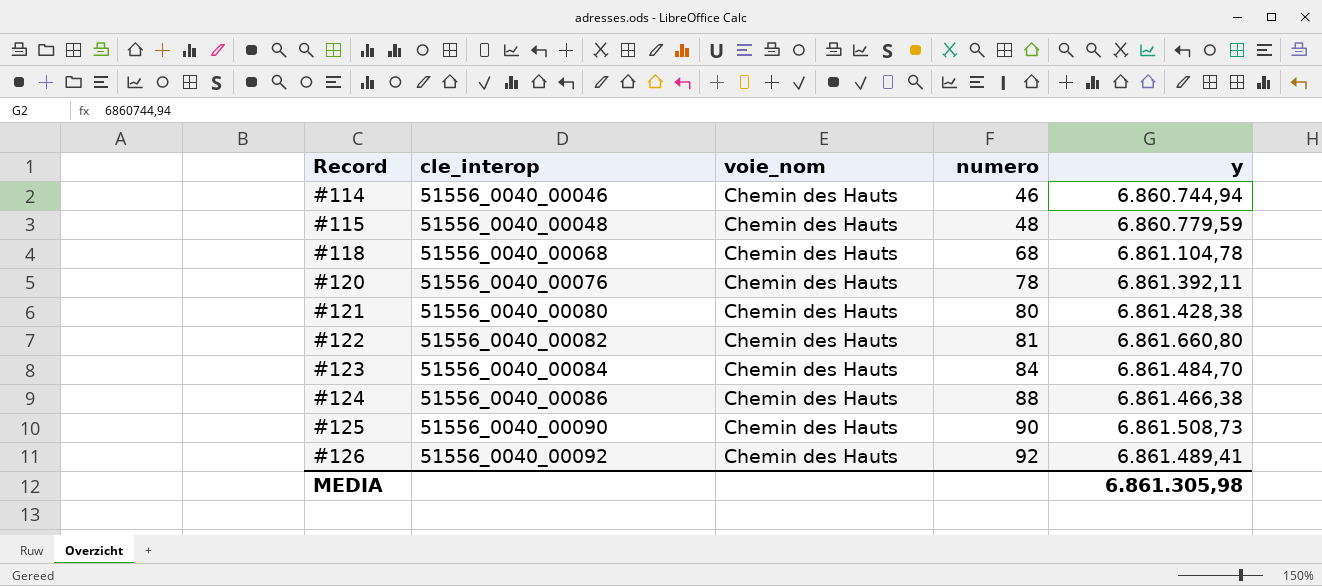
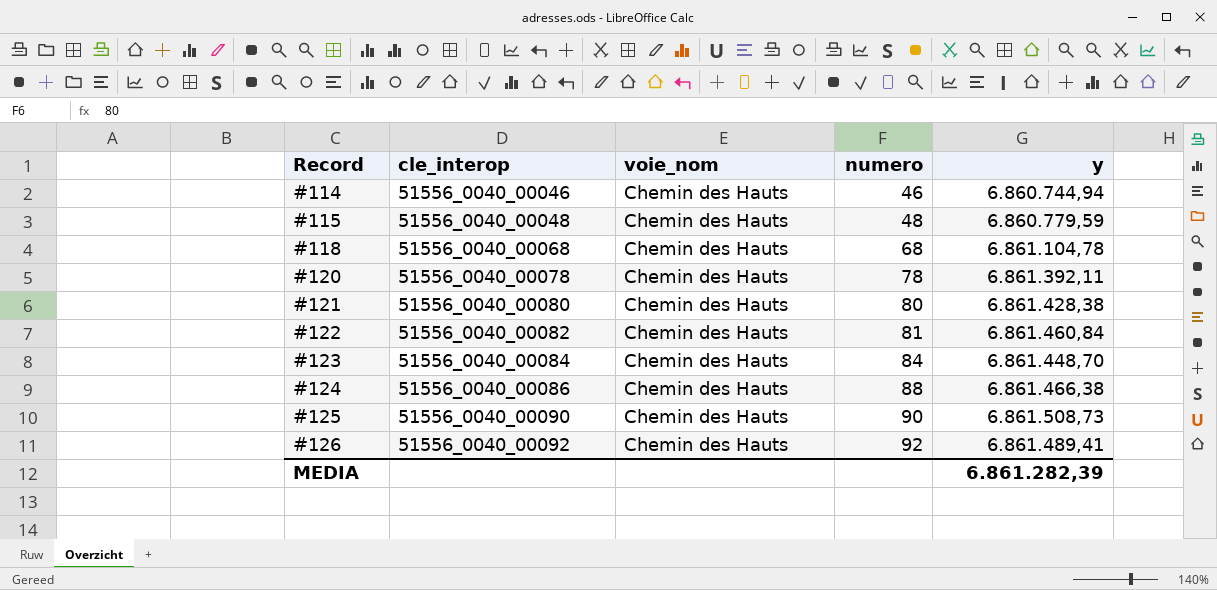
#120 | cle_interop: 51556_0040_00076 -> 51556_0040_00078
#122 | y: 6.861.660,80 -> 6.861.460,84
#123 | y: 6.861.484,70 -> 6.861.448,70
MEDIA | y: 6.861.305,98 -> 6.861.282,39

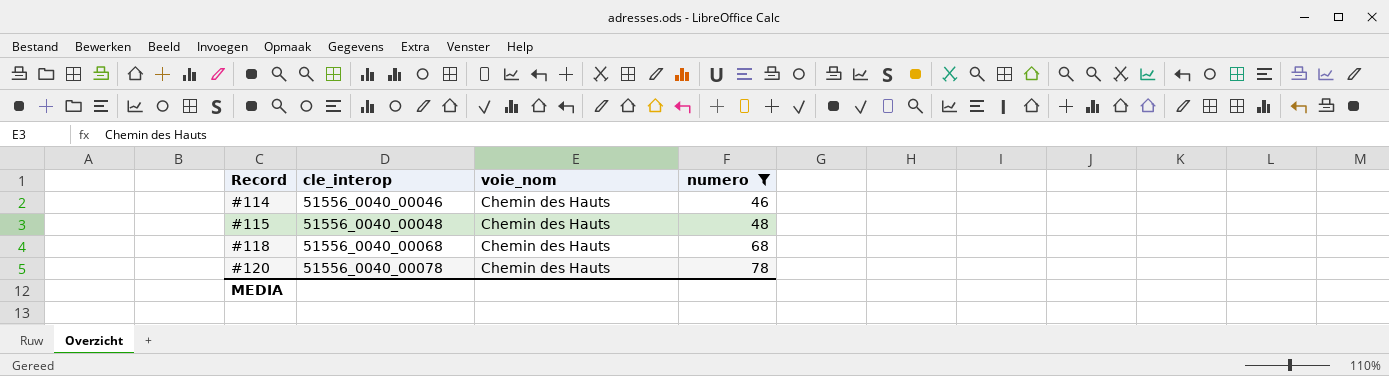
filter: none -> numero <= 78
column y | position: 5 -> none

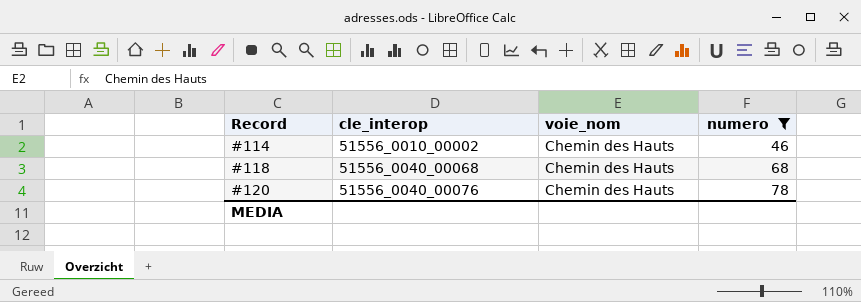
row #115: 51556_0040_00048 | Chemin des Hauts | 48 -> none
#114 | cle_interop: 51556_0040_00046 -> 51556_0010_00002
#120 | cle_interop: 51556_0040_00078 -> 51556_0040_00076

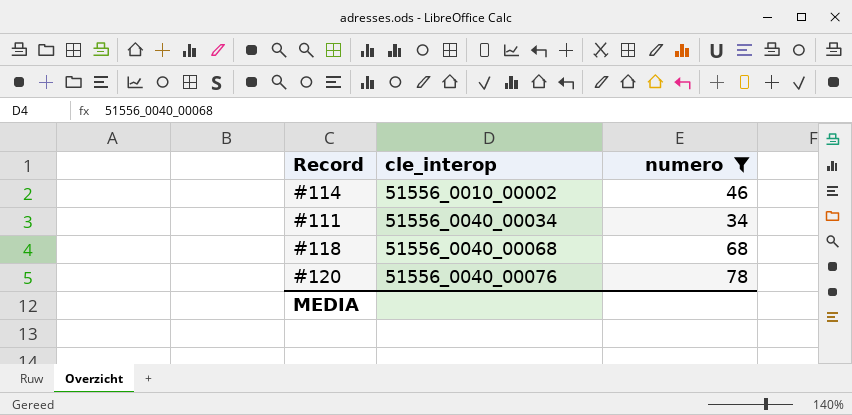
column voie_nom | position: 3 -> none
row #111: none -> 51556_0040_00034 | 34

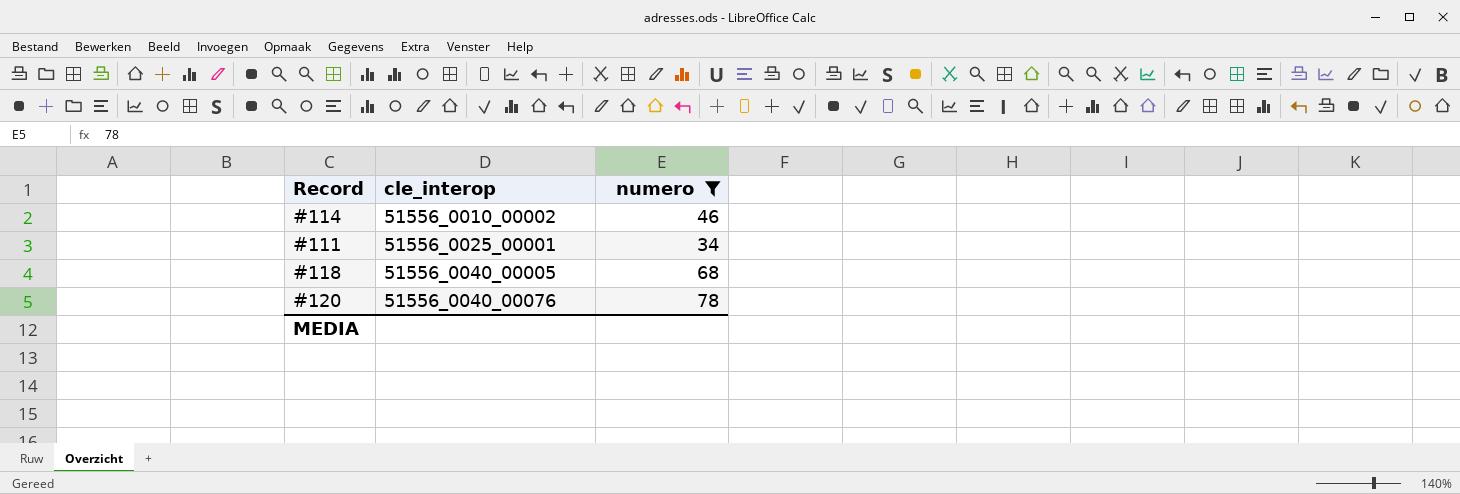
#111 | cle_interop: 51556_0040_00034 -> 51556_0025_00001
#118 | cle_interop: 51556_0040_00068 -> 51556_0040_00005

